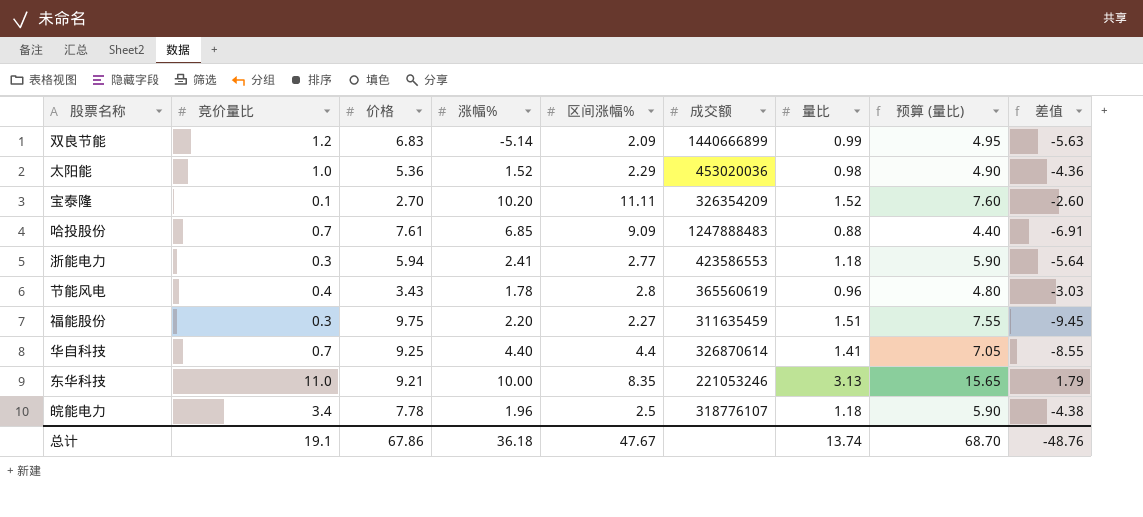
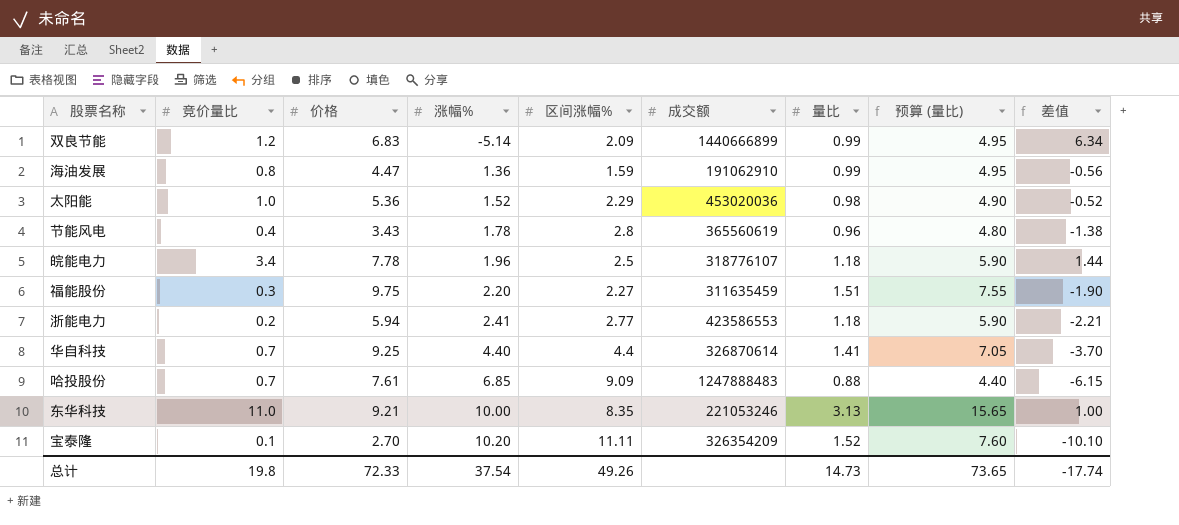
row order: none -> 涨幅% ascending
column 差值 | formula: [竞价量比] - [价格] -> [竞价量比] - [涨幅%]
row 海油发展: none -> 0.8 | 4.47 | 1.36 | 1.59 | 191062910 | 0.99 | 4.95 | -0.56
浙能电力 | 竞价量比: 0.3 -> 0.2
总计 | 竞价量比: 19.1 -> 19.8
总计 | 价格: 67.86 -> 72.33
总计 | 涨幅%: 36.18 -> 37.54
总计 | 区间涨幅%: 47.67 -> 49.26
总计 | 量比: 13.74 -> 14.73
总计 | 预算 (量比): 68.70 -> 73.65
总计 | 差值: -48.76 -> -17.74

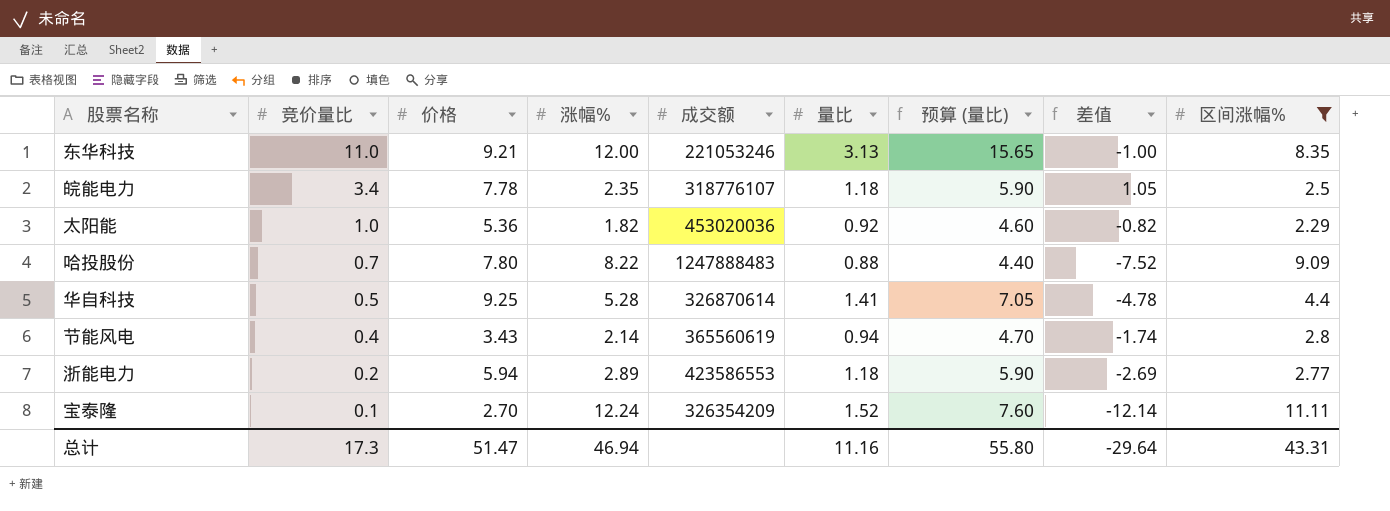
filter: none -> 区间涨幅% >= 2.29
row order: 涨幅% ascending -> 竞价量比 descending
column 区间涨幅% | position: 5 -> 9
东华科技 | 涨幅%: 10.00 -> 12.00
东华科技 | 差值: 1.00 -> -1.00
皖能电力 | 涨幅%: 1.96 -> 2.35
皖能电力 | 差值: 1.44 -> 1.05
太阳能 | 涨幅%: 1.52 -> 1.82
太阳能 | 量比: 0.98 -> 0.92
太阳能 | 预算 (量比): 4.90 -> 4.60
太阳能 | 差值: -0.52 -> -0.82
哈投股份 | 价格: 7.61 -> 7.80
哈投股份 | 涨幅%: 6.85 -> 8.22
哈投股份 | 差值: -6.15 -> -7.52
华自科技 | 竞价量比: 0.7 -> 0.5
华自科技 | 涨幅%: 4.40 -> 5.28
华自科技 | 差值: -3.70 -> -4.78
节能风电 | 涨幅%: 1.78 -> 2.14
节能风电 | 量比: 0.96 -> 0.94
节能风电 | 预算 (量比): 4.80 -> 4.70
节能风电 | 差值: -1.38 -> -1.74
浙能电力 | 涨幅%: 2.41 -> 2.89
浙能电力 | 差值: -2.21 -> -2.69
宝泰隆 | 涨幅%: 10.20 -> 12.24
宝泰隆 | 差值: -10.10 -> -12.14
总计 | 竞价量比: 19.8 -> 17.3
总计 | 价格: 72.33 -> 51.47
总计 | 涨幅%: 37.54 -> 46.94
总计 | 量比: 14.73 -> 11.16
总计 | 预算 (量比): 73.65 -> 55.80
总计 | 差值: -17.74 -> -29.64
总计 | 区间涨幅%: 49.26 -> 43.31

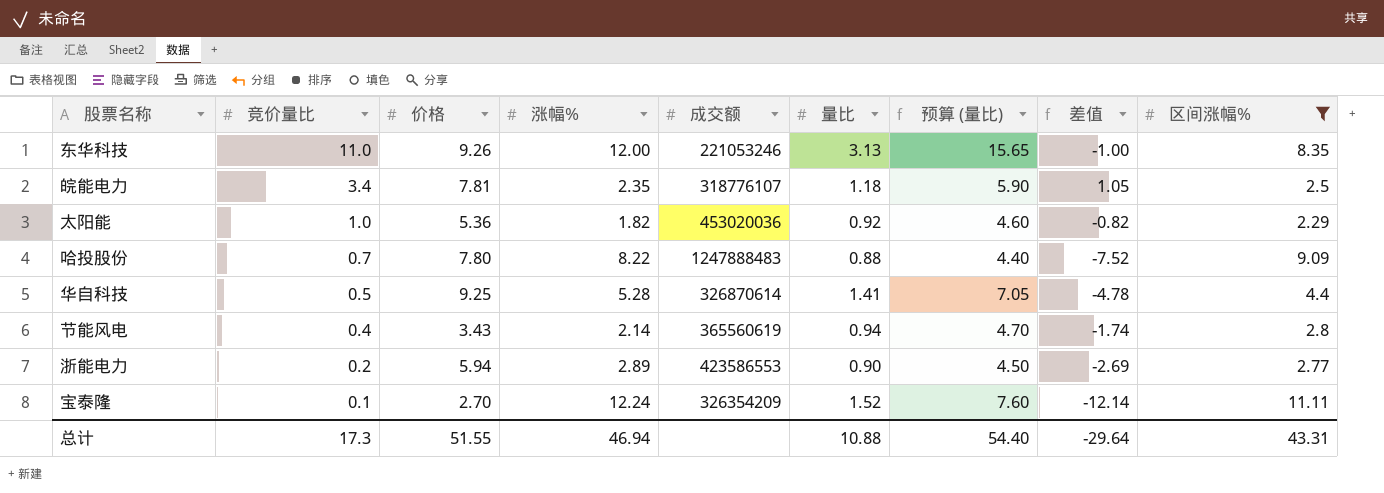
东华科技 | 价格: 9.21 -> 9.26
皖能电力 | 价格: 7.78 -> 7.81
浙能电力 | 量比: 1.18 -> 0.90
浙能电力 | 预算 (量比): 5.90 -> 4.50
总计 | 价格: 51.47 -> 51.55
总计 | 量比: 11.16 -> 10.88
总计 | 预算 (量比): 55.80 -> 54.40

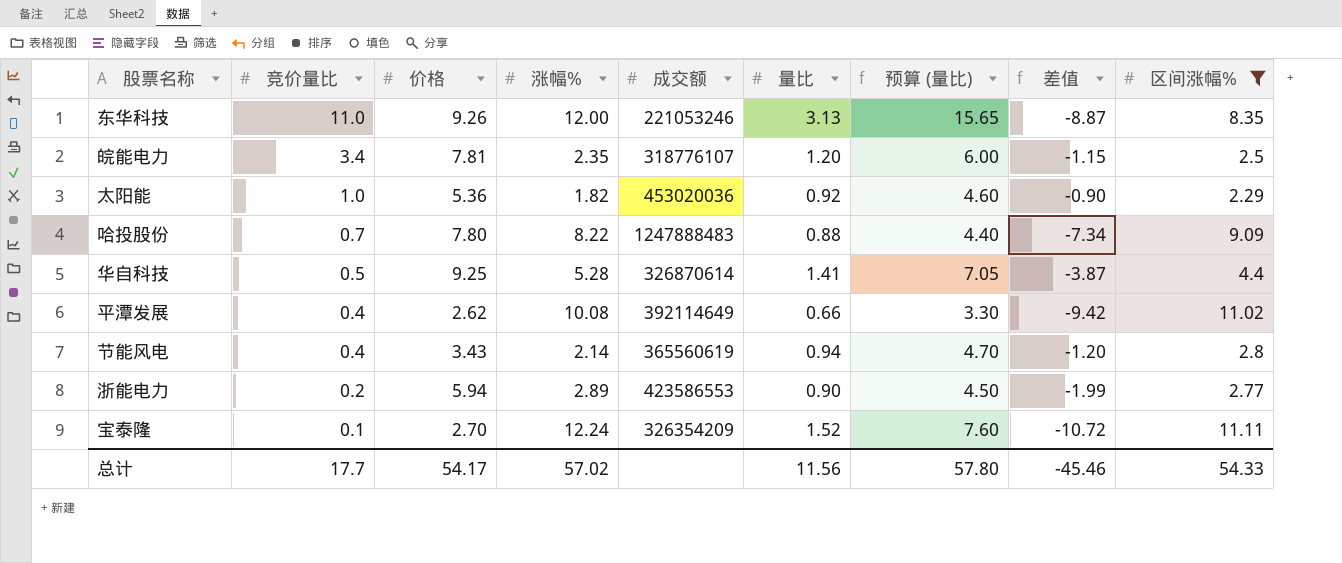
column 差值 | formula: [竞价量比] - [涨幅%] -> [量比] - [涨幅%]
皖能电力 | 量比: 1.18 -> 1.20
皖能电力 | 预算 (量比): 5.90 -> 6.00
row 平潭发展: none -> 0.4 | 2.62 | 10.08 | 392114649 | 0.66 | 3.30 | -9.42 | 11.02
总计 | 竞价量比: 17.3 -> 17.7
总计 | 价格: 51.55 -> 54.17
总计 | 涨幅%: 46.94 -> 57.02
总计 | 量比: 10.88 -> 11.56
总计 | 预算 (量比): 54.40 -> 57.80
总计 | 差值: -29.64 -> -45.46
总计 | 区间涨幅%: 43.31 -> 54.33

